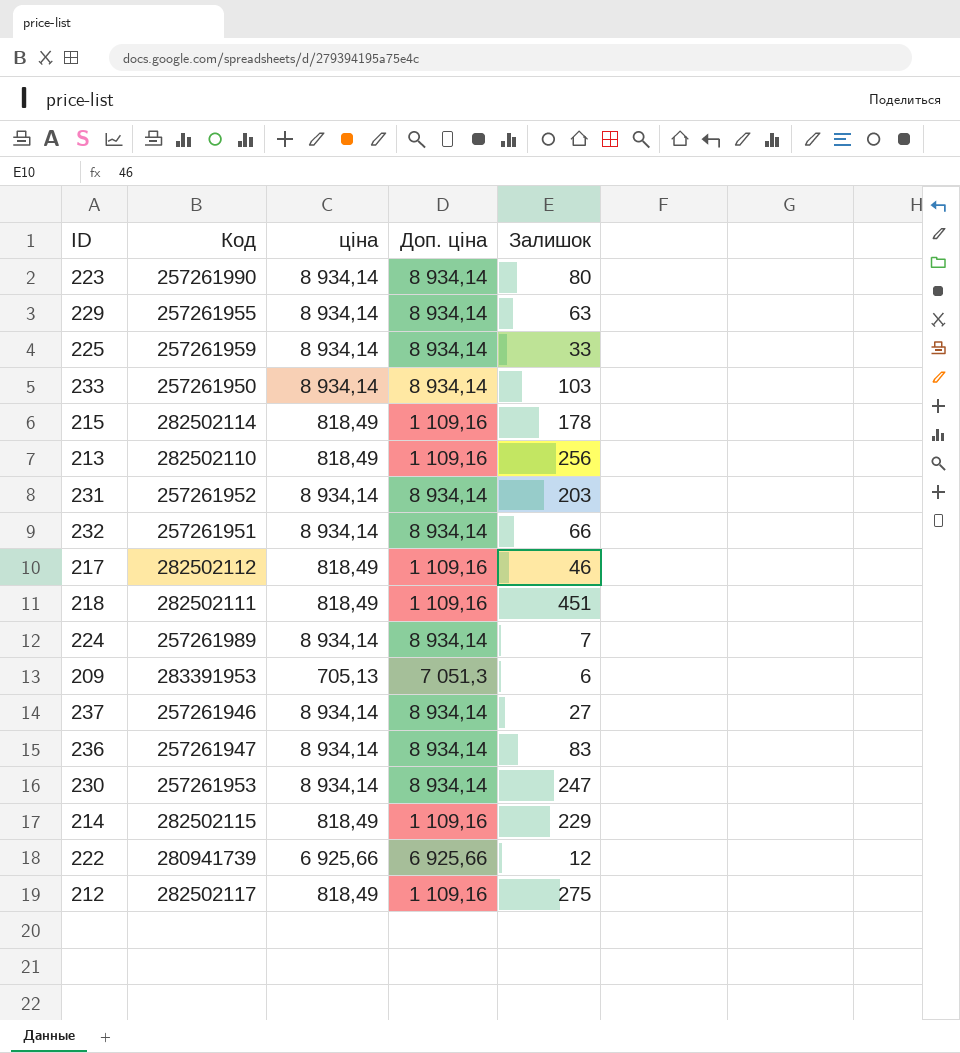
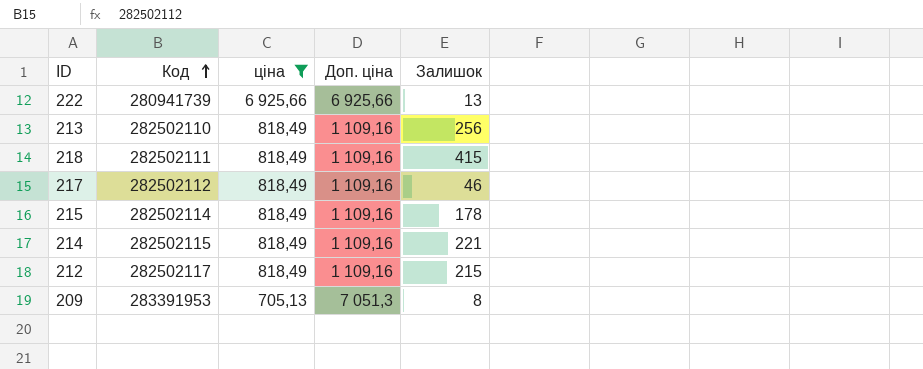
filter: none -> ціна != 8 934,14
row order: none -> Код ascending
222 | Залишок: 12 -> 13
218 | Залишок: 451 -> 415
214 | Залишок: 229 -> 221
212 | Залишок: 275 -> 215
209 | Залишок: 6 -> 8

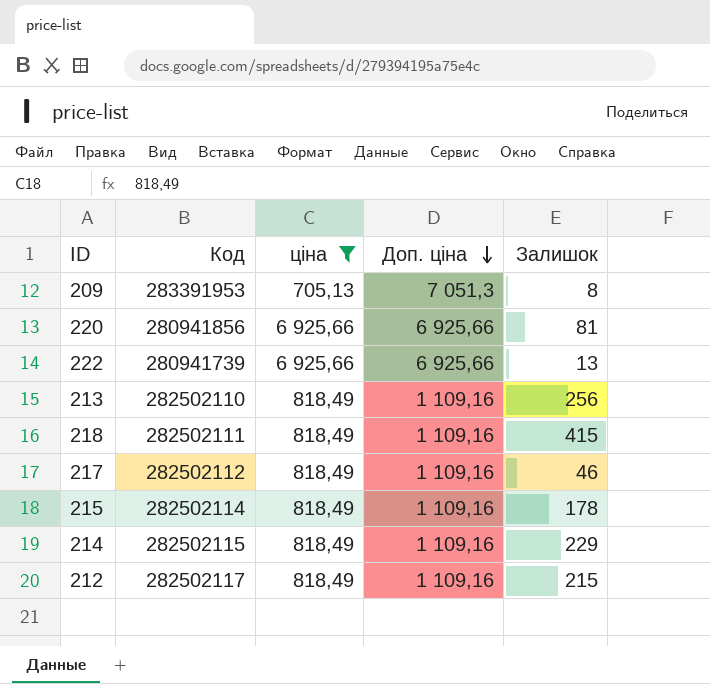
row order: Код ascending -> Доп. ціна descending
row 220: none -> 280941856 | 6 925,66 | 6 925,66 | 81
214 | Залишок: 221 -> 229

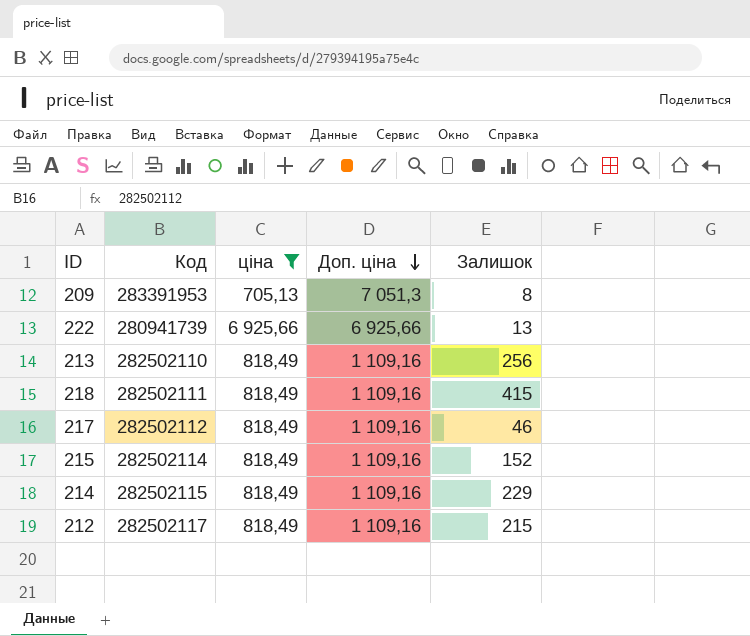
row 220: 280941856 | 6 925,66 | 6 925,66 | 81 -> none
215 | Залишок: 178 -> 152

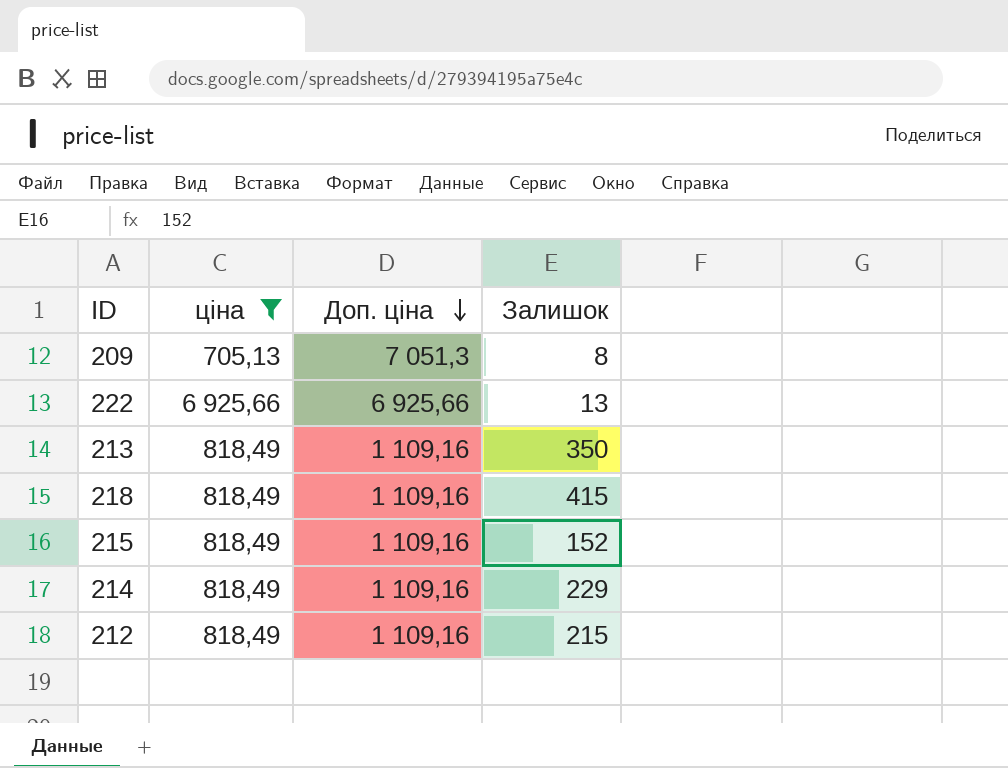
column Код | position: 2 -> none
row 217: 282502112 | 818,49 | 1 109,16 | 46 -> none
213 | Залишок: 256 -> 350

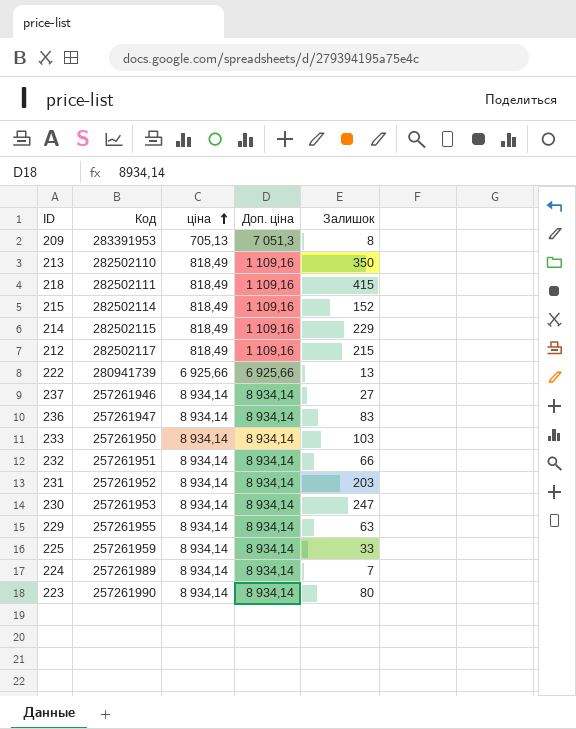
filter: ціна != 8 934,14 -> none
row order: Доп. ціна descending -> ціна ascending
column Код | position: none -> 2

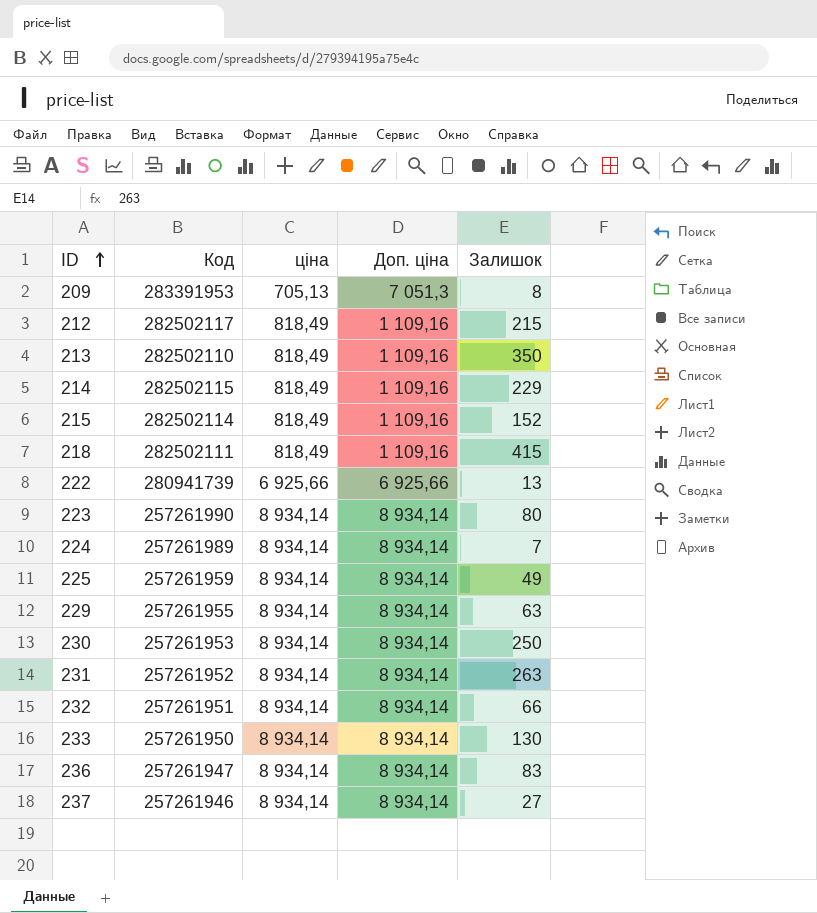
row order: ціна ascending -> ID ascending
225 | Залишок: 33 -> 49
230 | Залишок: 247 -> 250
231 | Залишок: 203 -> 263
233 | Залишок: 103 -> 130

